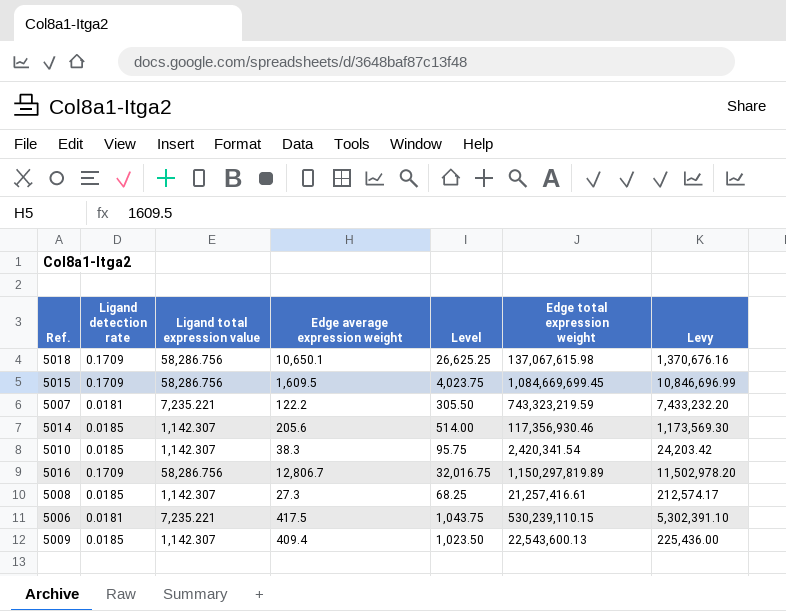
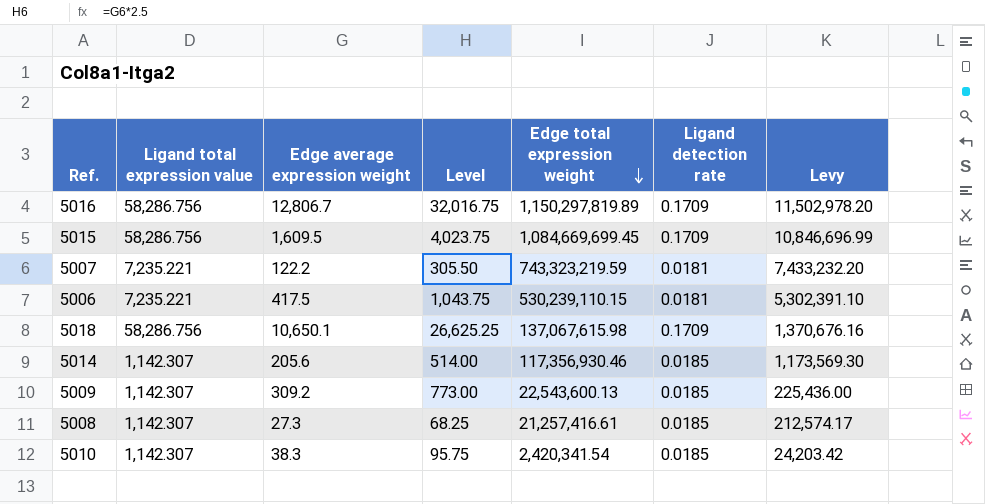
row order: none -> Edge total expression weight descending
column Ligand detection rate | position: 2 -> 6
5009 | Edge average expression weight: 409.4 -> 309.2
5009 | Level: 1,023.50 -> 773.00

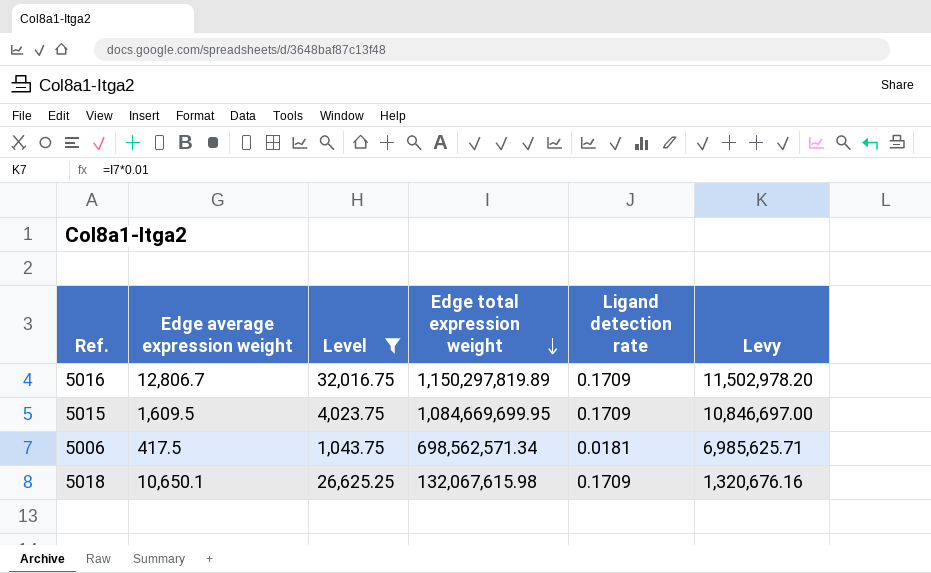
filter: none -> Level >= 1,043.75
column Ligand total expression value | position: 2 -> none
5015 | Edge total expression weight: 1,084,669,699.45 -> 1,084,669,699.95
5015 | Levy: 10,846,696.99 -> 10,846,697.00
5006 | Edge total expression weight: 530,239,110.15 -> 698,562,571.34
5006 | Levy: 5,302,391.10 -> 6,985,625.71
5018 | Edge total expression weight: 137,067,615.98 -> 132,067,615.98
5018 | Levy: 1,370,676.16 -> 1,320,676.16

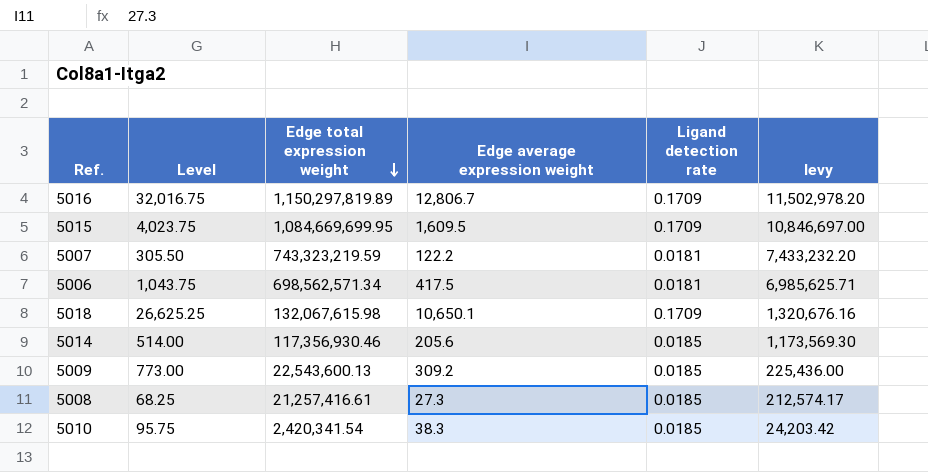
filter: Level >= 1,043.75 -> none
column Edge average expression weight | position: 2 -> 4
column name: Levy -> levy

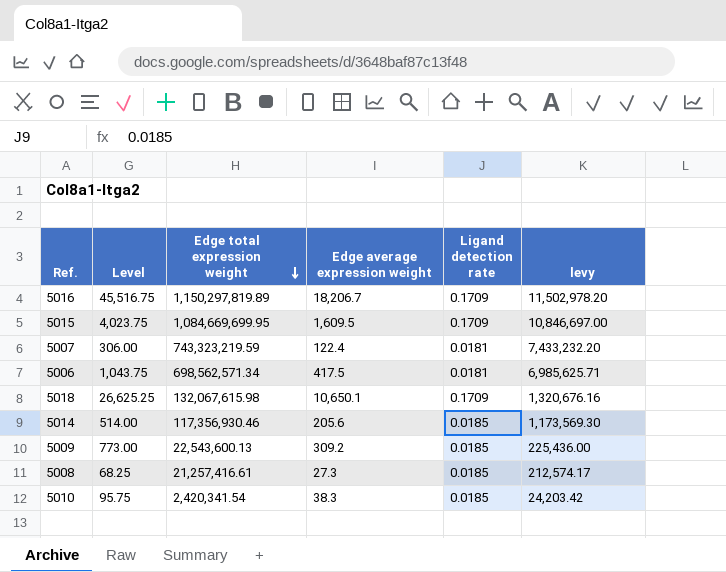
5016 | Level: 32,016.75 -> 45,516.75
5016 | Edge average expression weight: 12,806.7 -> 18,206.7
5007 | Level: 305.50 -> 306.00
5007 | Edge average expression weight: 122.2 -> 122.4

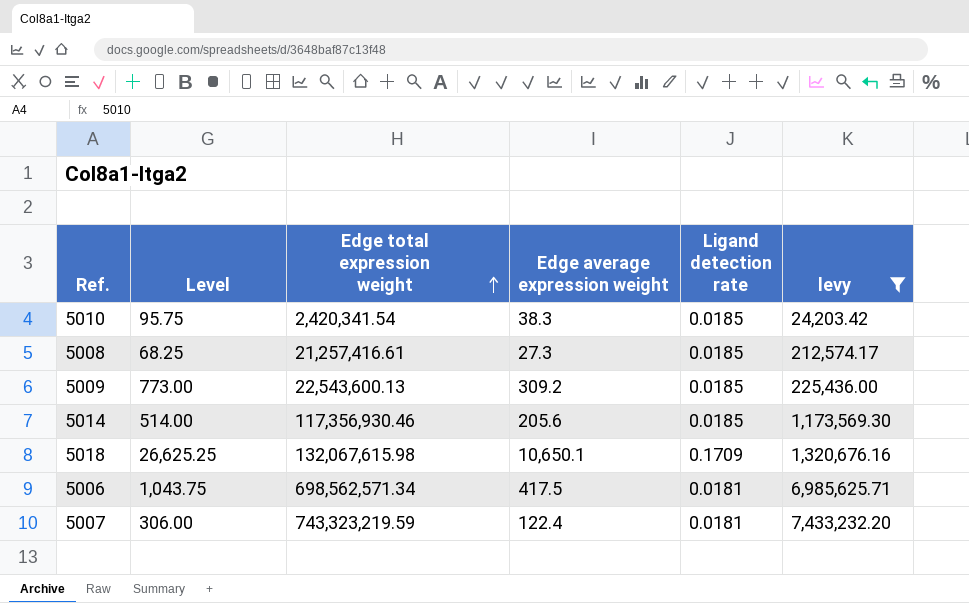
filter: none -> levy <= 7,433,232.20
row order: Edge total expression weight descending -> Edge total expression weight ascending

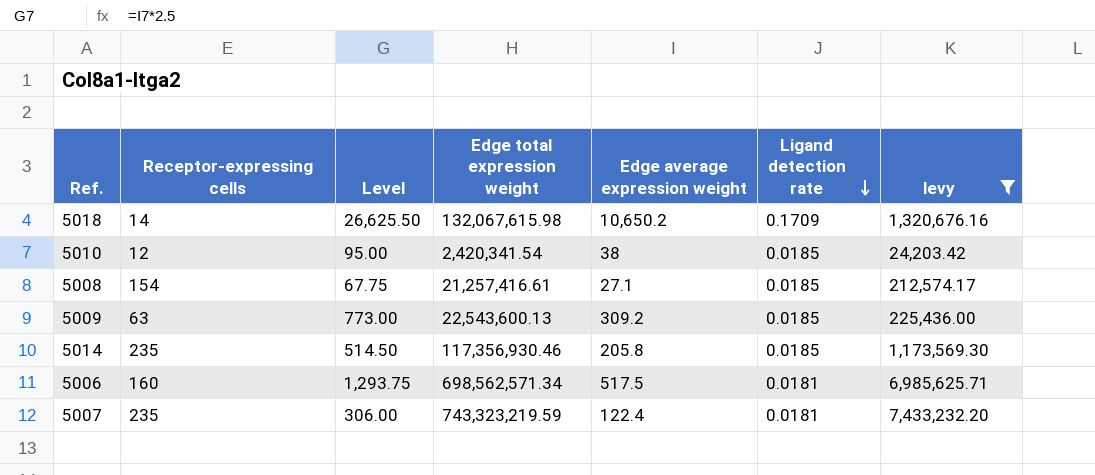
row order: Edge total expression weight ascending -> Ligand detection rate descending
column Receptor-expressing cells | position: none -> 2
5018 | Level: 26,625.25 -> 26,625.50
5018 | Edge average expression weight: 10,650.1 -> 10,650.2
5010 | Level: 95.75 -> 95.00
5010 | Edge average expression weight: 38.3 -> 38
5008 | Level: 68.25 -> 67.75
5008 | Edge average expression weight: 27.3 -> 27.1
5014 | Level: 514.00 -> 514.50
5014 | Edge average expression weight: 205.6 -> 205.8
5006 | Level: 1,043.75 -> 1,293.75
5006 | Edge average expression weight: 417.5 -> 517.5

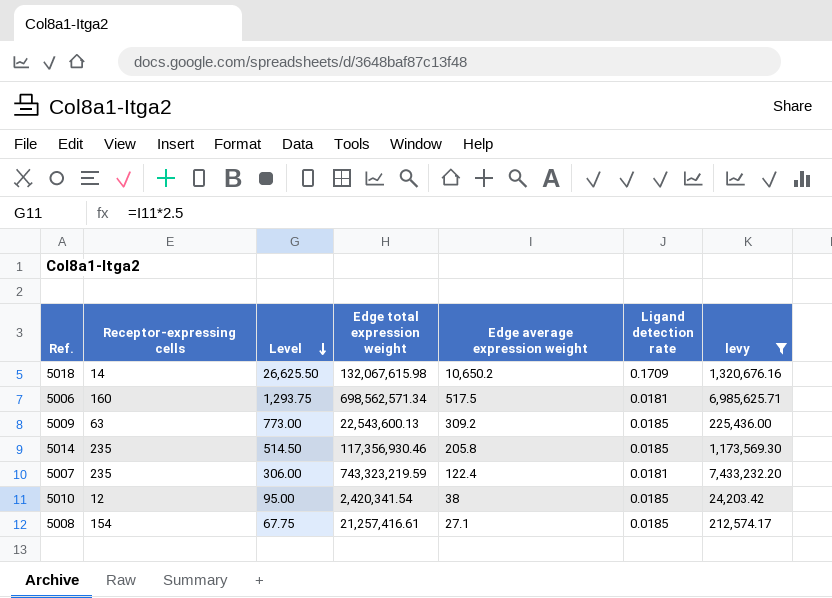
row order: Ligand detection rate descending -> Level descending

